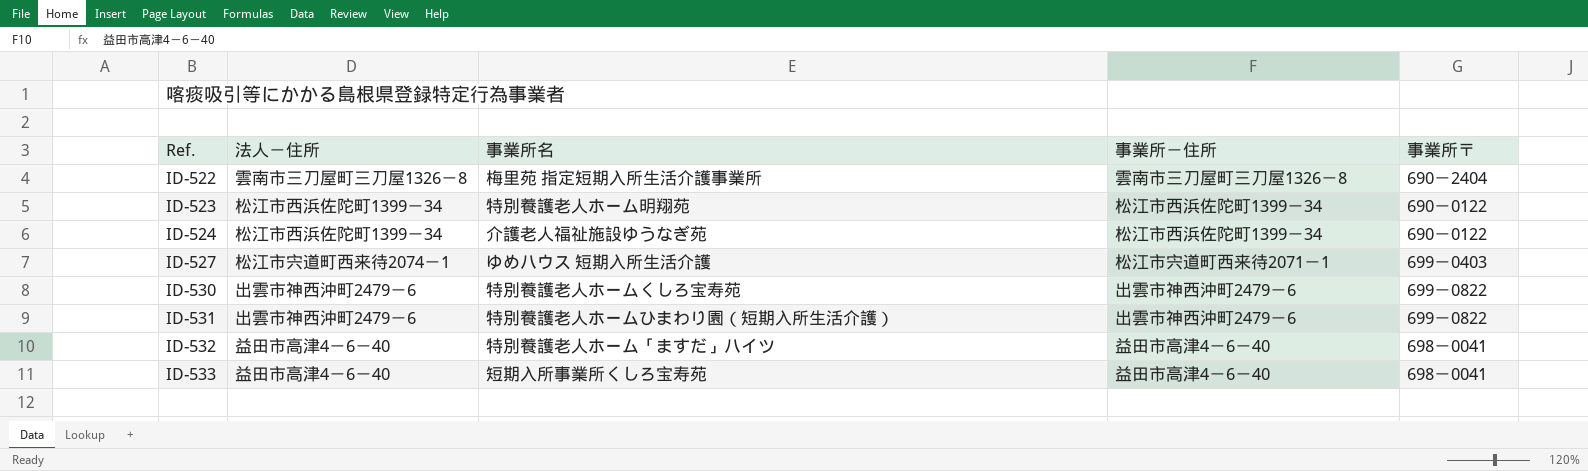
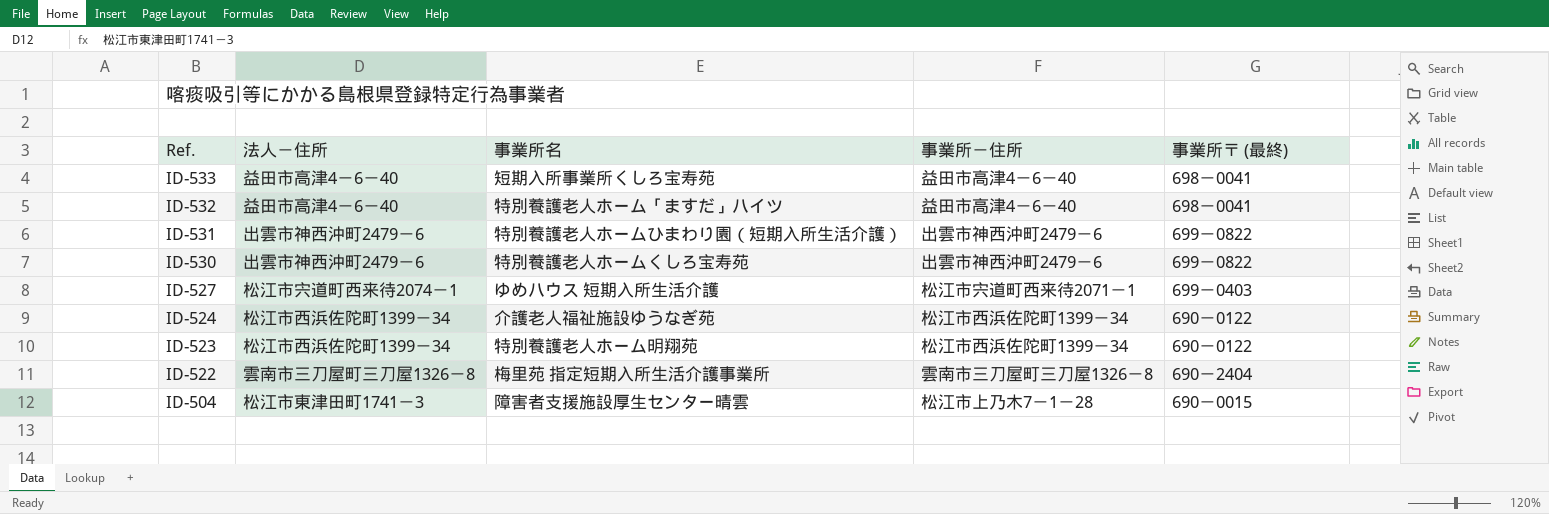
row order: Ref. ascending -> Ref. descending
column name: 事業所〒 -> 事業所〒 (最終)
row ID-504: none -> 松江市東津田町1741－3 | 障害者支援施設厚生センター晴雲 | 松江市上乃木7－1－28 | 690－0015

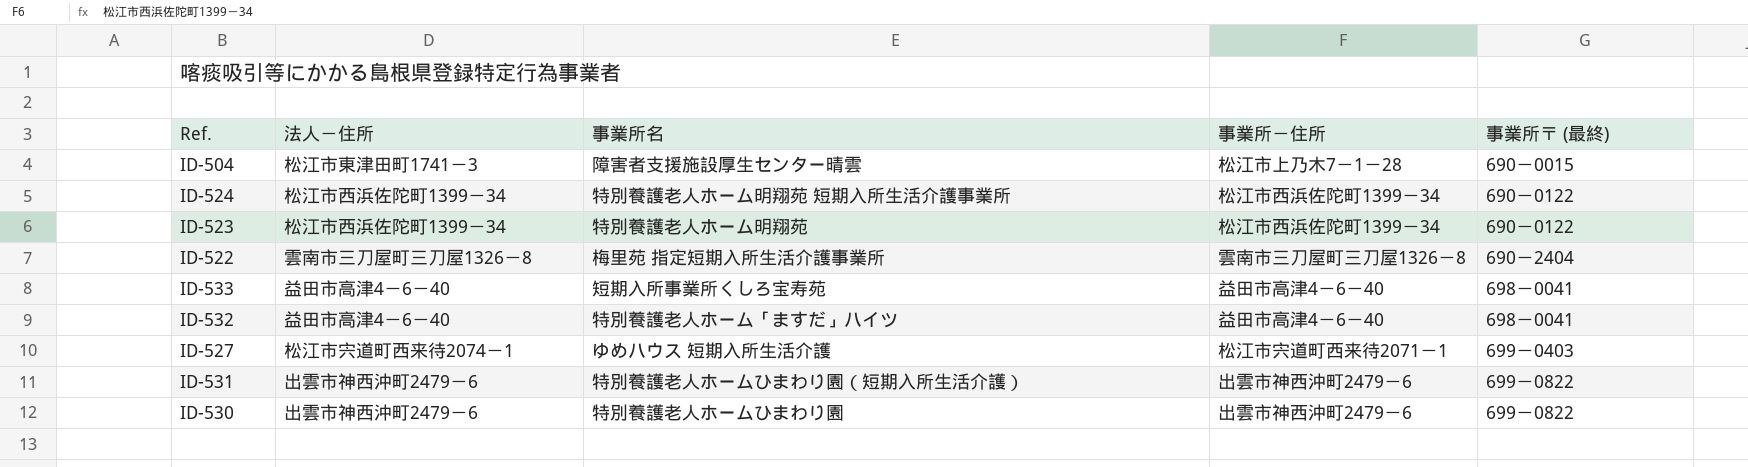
row order: Ref. descending -> 事業所〒 (最終) ascending
ID-524 | 事業所名: 介護老人福祉施設ゆうなぎ苑 -> 特別養護老人ホーム明翔苑 短期入所生活介護事業所
ID-530 | 事業所名: 特別養護老人ホームくしろ宝寿苑 -> 特別養護老人ホームひまわり園

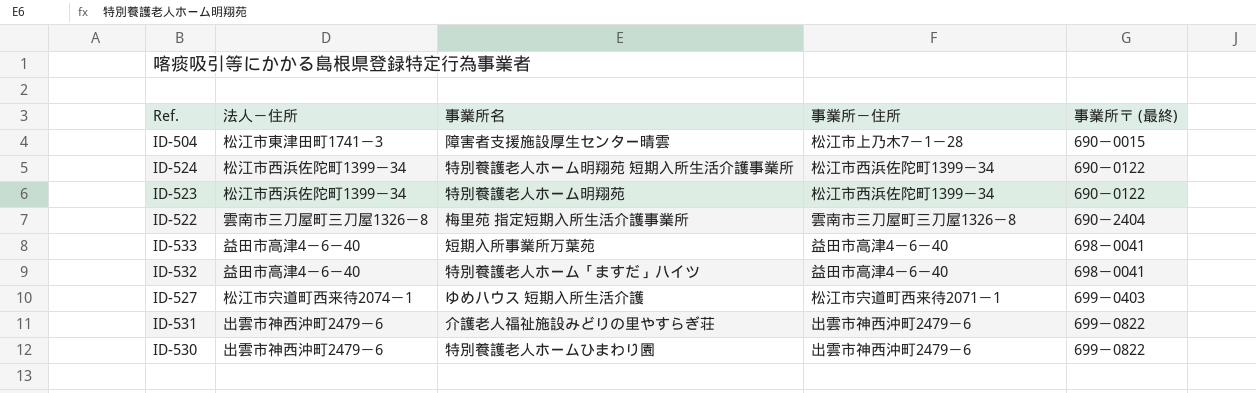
ID-533 | 事業所名: 短期入所事業所くしろ宝寿苑 -> 短期入所事業所万葉苑
ID-531 | 事業所名: 特別養護老人ホームひまわり園（短期入所生活介護） -> 介護老人福祉施設みどりの里やすらぎ荘

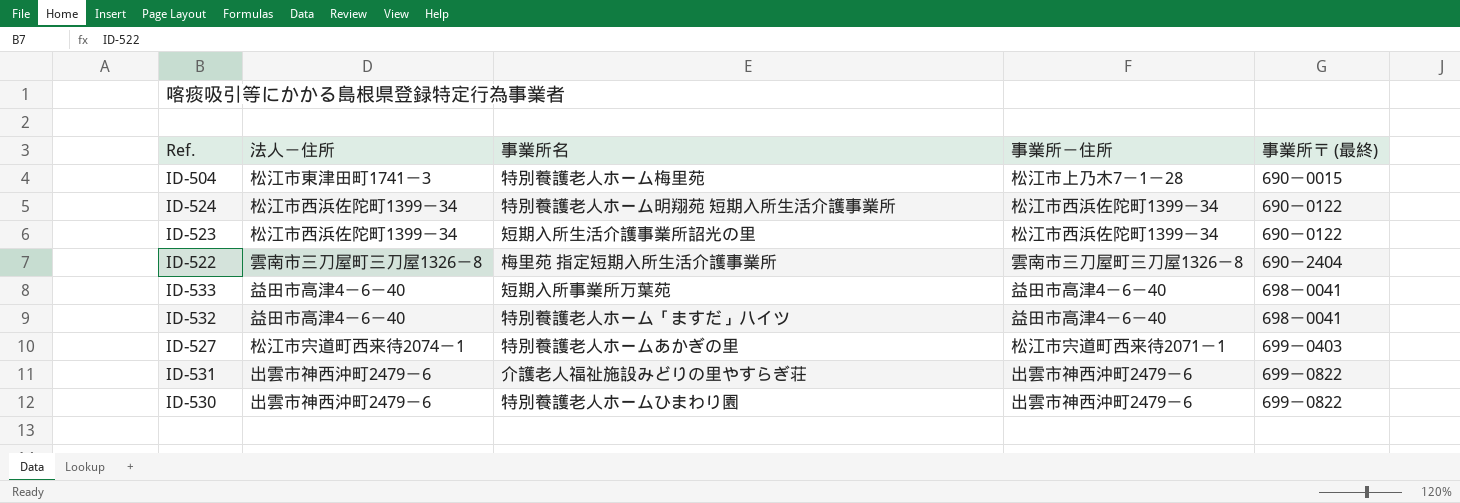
ID-504 | 事業所名: 障害者支援施設厚生センター晴雲 -> 特別養護老人ホーム梅里苑
ID-523 | 事業所名: 特別養護老人ホーム明翔苑 -> 短期入所生活介護事業所詔光の里
ID-527 | 事業所名: ゆめハウス 短期入所生活介護 -> 特別養護老人ホームあかぎの里

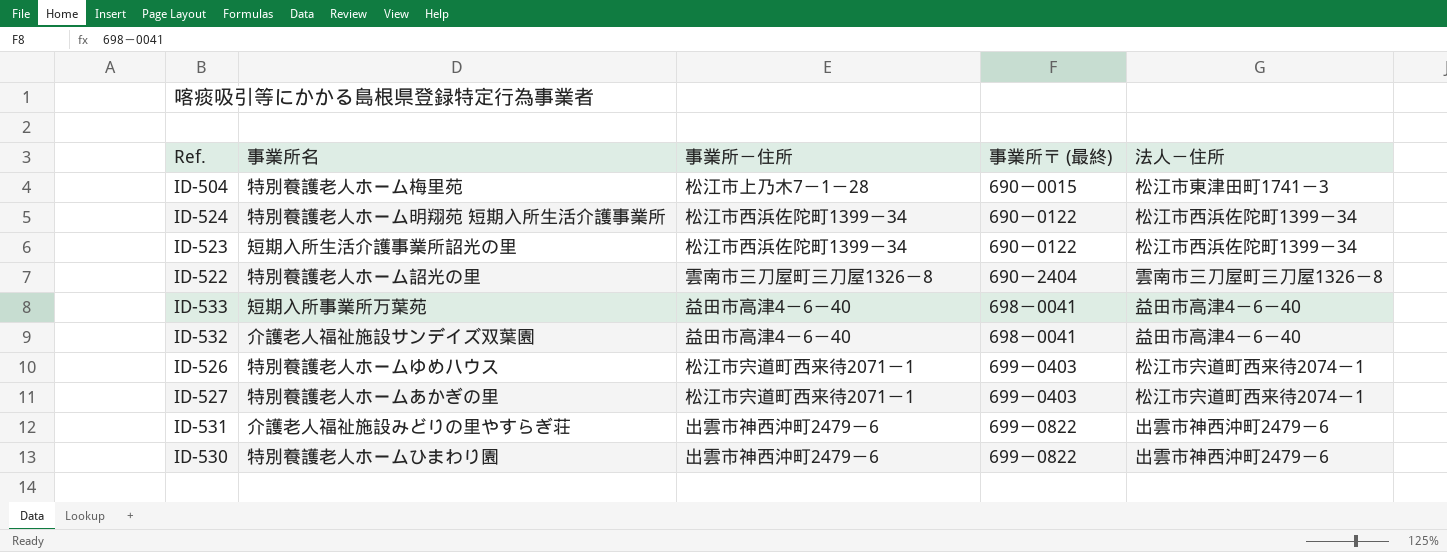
column 法人－住所 | position: 2 -> 5
ID-522 | 事業所名: 梅里苑 指定短期入所生活介護事業所 -> 特別養護老人ホーム詔光の里
ID-532 | 事業所名: 特別養護老人ホーム「ますだ」ハイツ -> 介護老人福祉施設サンデイズ双葉園
row ID-526: none -> 特別養護老人ホームゆめハウス | 松江市宍道町西来待2071－1 | 699－0403 | 松江市宍道町西来待2074－1

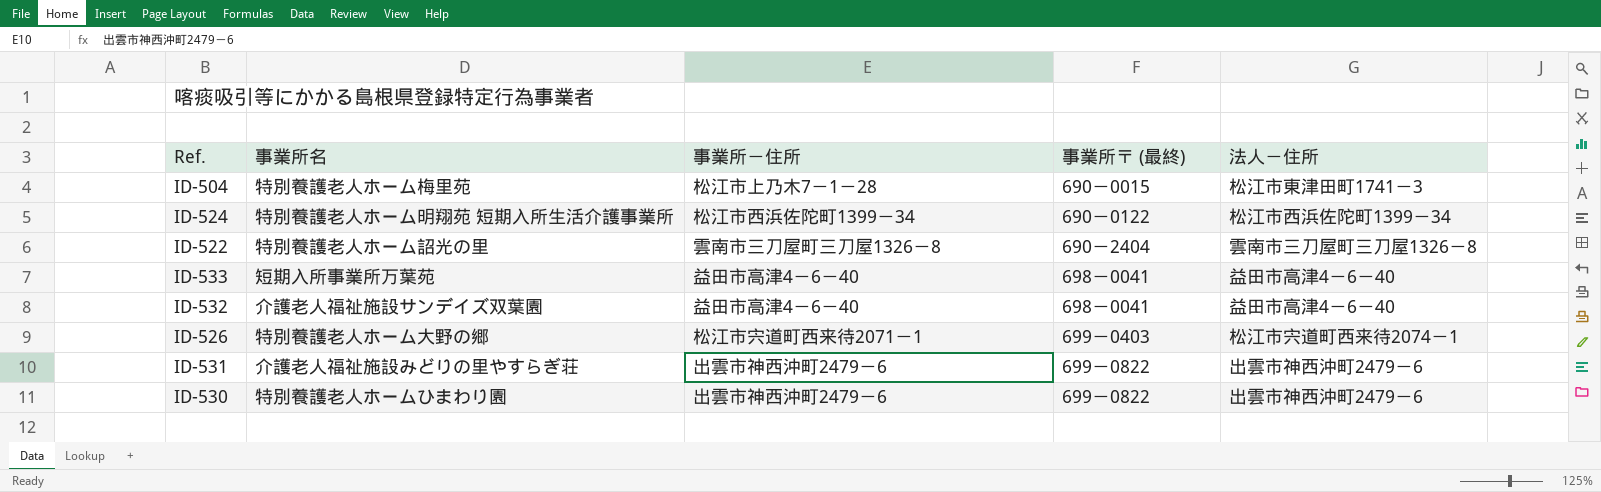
row ID-523: 短期入所生活介護事業所詔光の里 | 松江市西浜佐陀町1399－34 | 690－0122 | 松江市西浜佐陀町1399－34 -> none
row ID-527: 特別養護老人ホームあかぎの里 | 松江市宍道町西来待2071－1 | 699－0403 | 松江市宍道町西来待2074－1 -> none
ID-526 | 事業所名: 特別養護老人ホームゆめハウス -> 特別養護老人ホーム大野の郷

